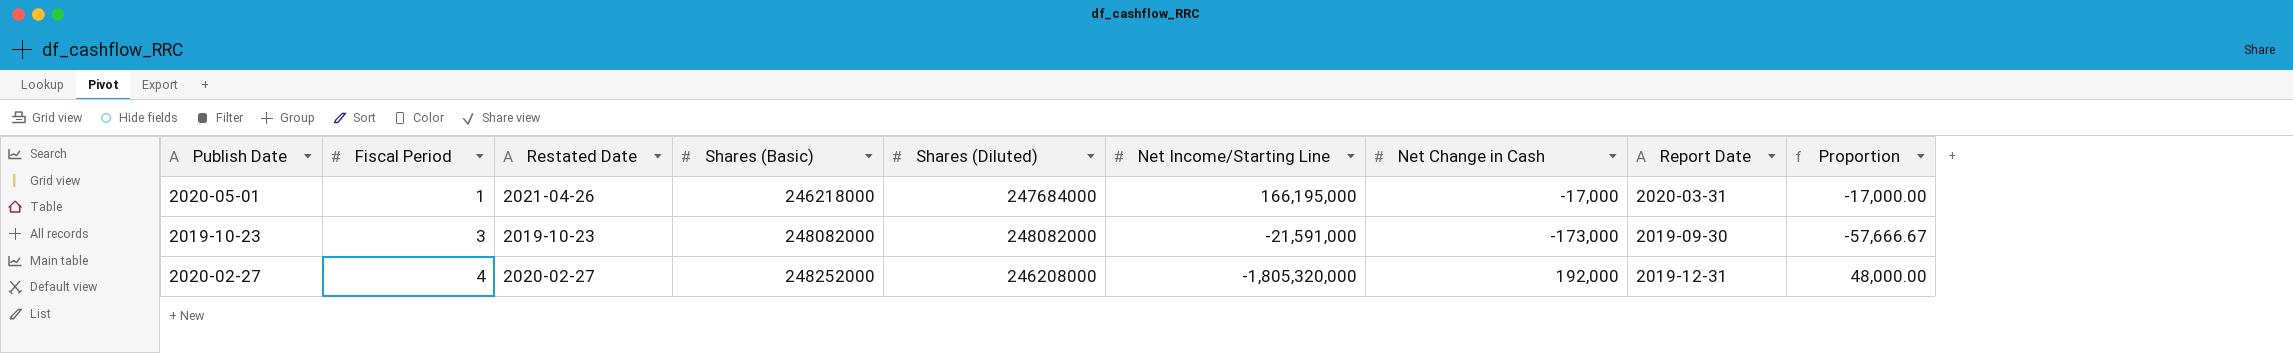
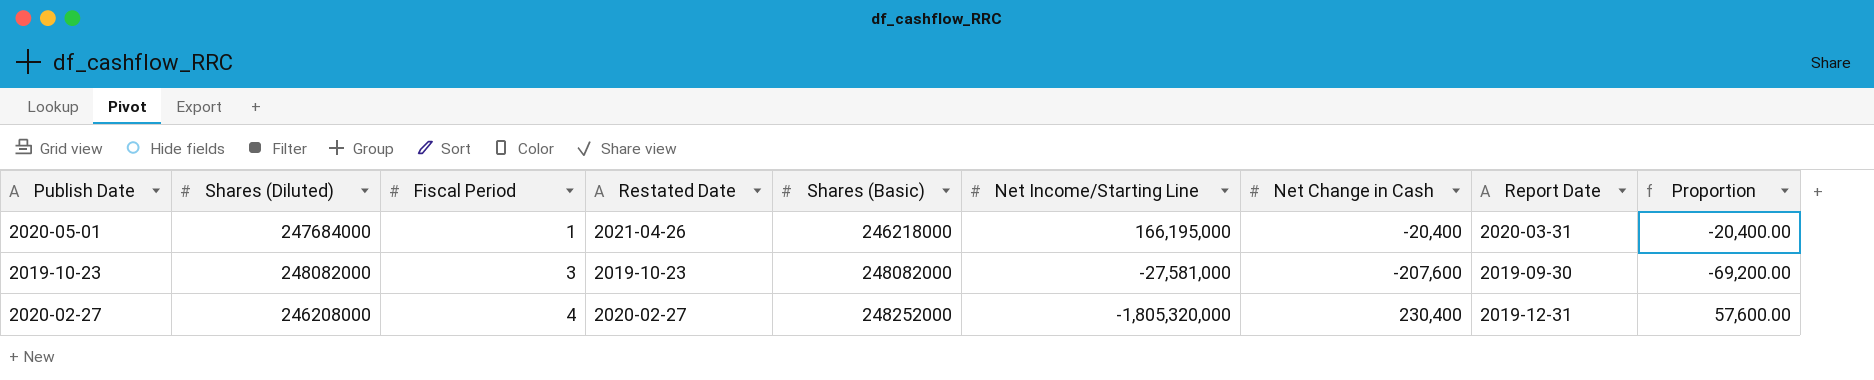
column Shares (Diluted) | position: 5 -> 2
2020-05-01 | Net Change in Cash: -17,000 -> -20,400
2020-05-01 | Proportion: -17,000.00 -> -20,400.00
2019-10-23 | Net Income/Starting Line: -21,591,000 -> -27,581,000
2019-10-23 | Net Change in Cash: -173,000 -> -207,600
2019-10-23 | Proportion: -57,666.67 -> -69,200.00
2020-02-27 | Net Change in Cash: 192,000 -> 230,400
2020-02-27 | Proportion: 48,000.00 -> 57,600.00

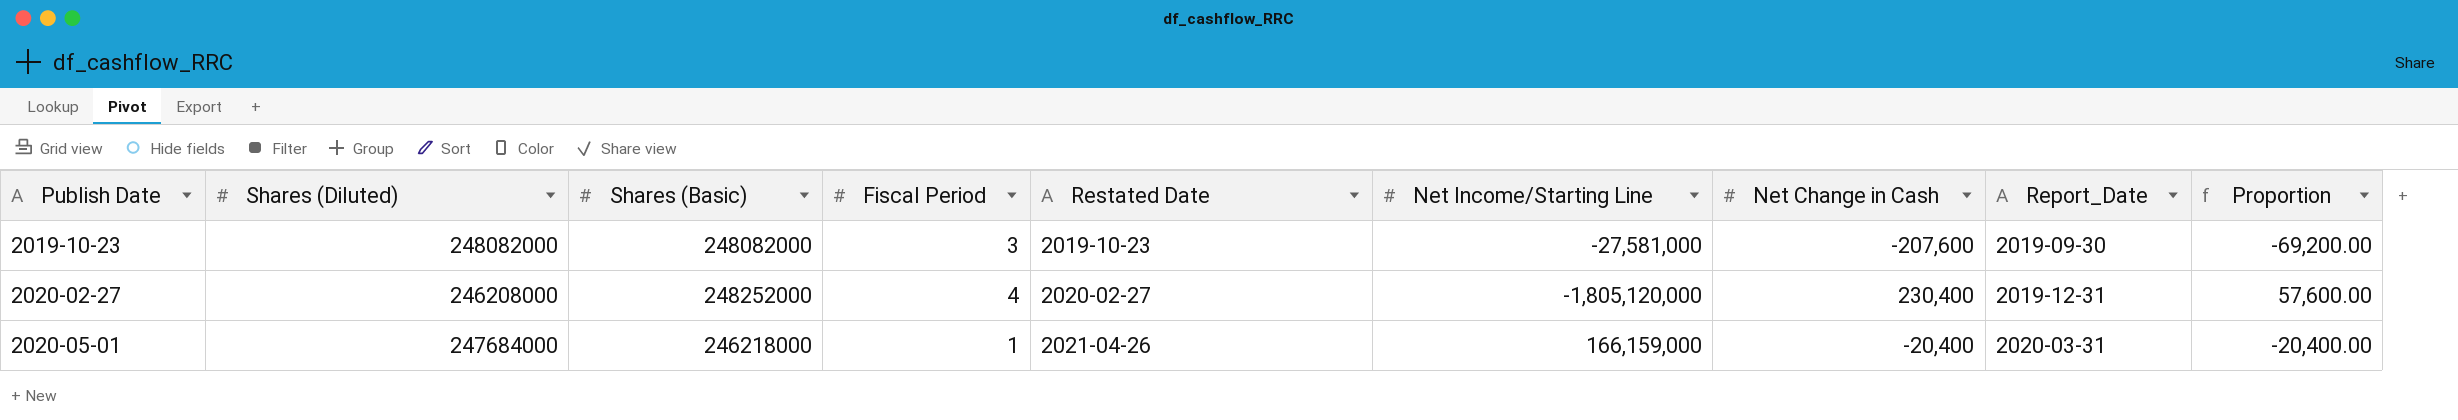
row order: Fiscal Period ascending -> Publish Date ascending
column Shares (Basic) | position: 5 -> 3
column name: Report Date -> Report_Date
2020-02-27 | Net Income/Starting Line: -1,805,320,000 -> -1,805,120,000
2020-05-01 | Net Income/Starting Line: 166,195,000 -> 166,159,000

